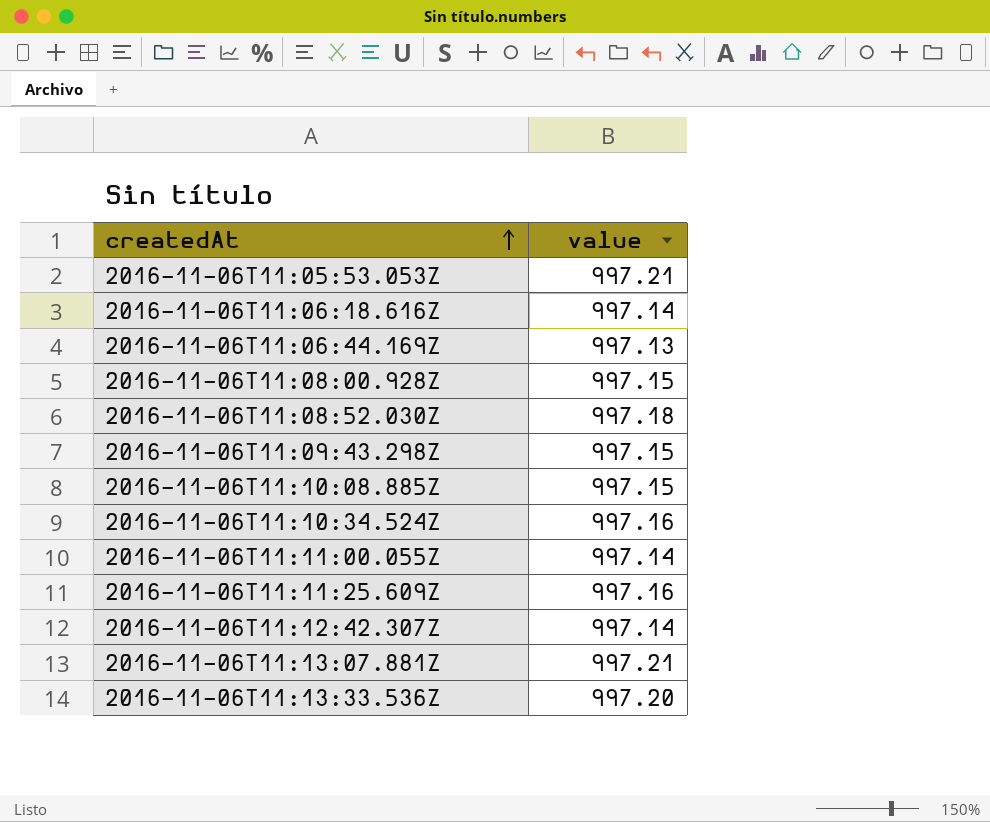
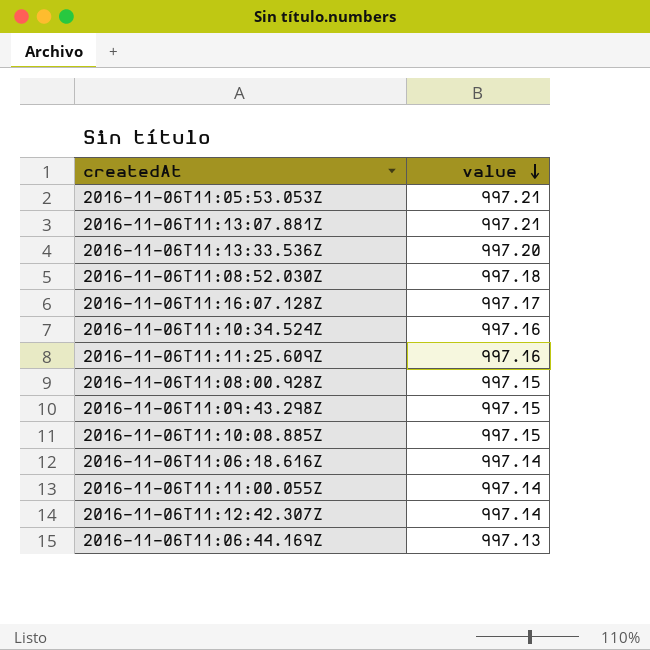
row order: createdAt ascending -> value descending
row 2016-11-06T11:16:07.128Z: none -> 997.17

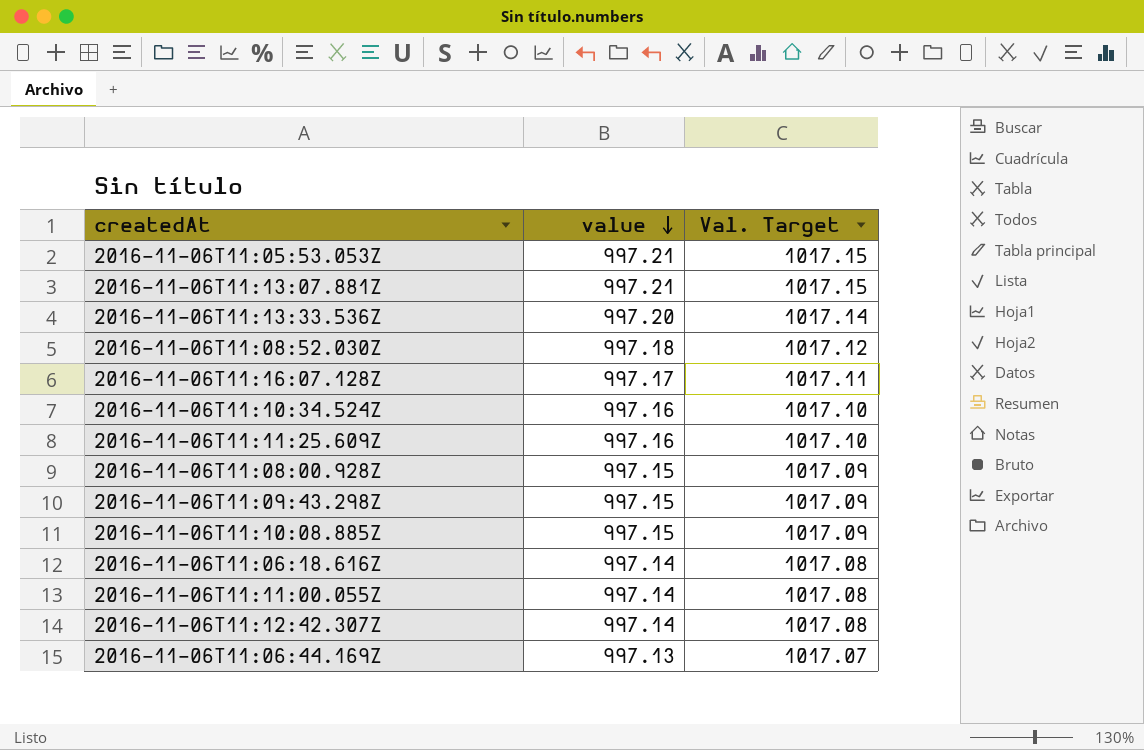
column Val. Target | formula: none -> [value] * 1.02

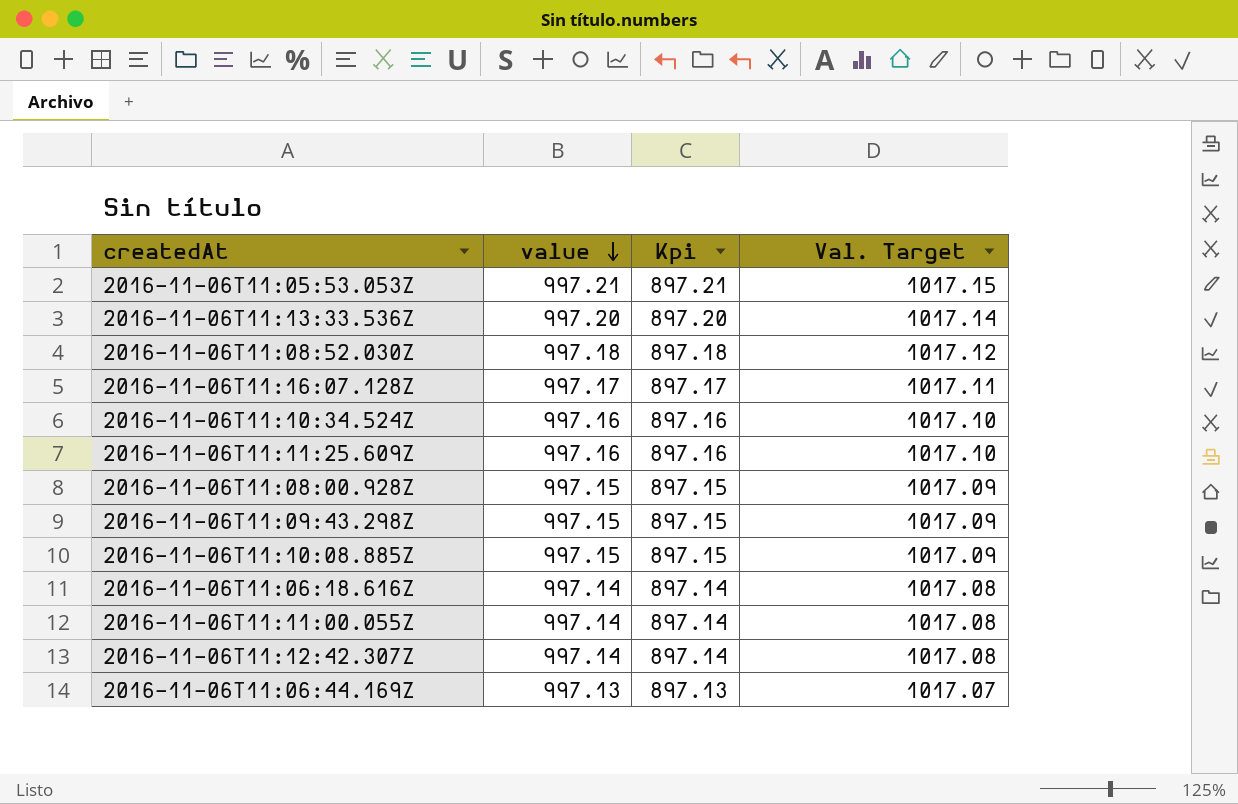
column Kpi | formula: none -> [value] - 100
row 2016-11-06T11:13:07.881Z: 997.21 | 1017.15 -> none

